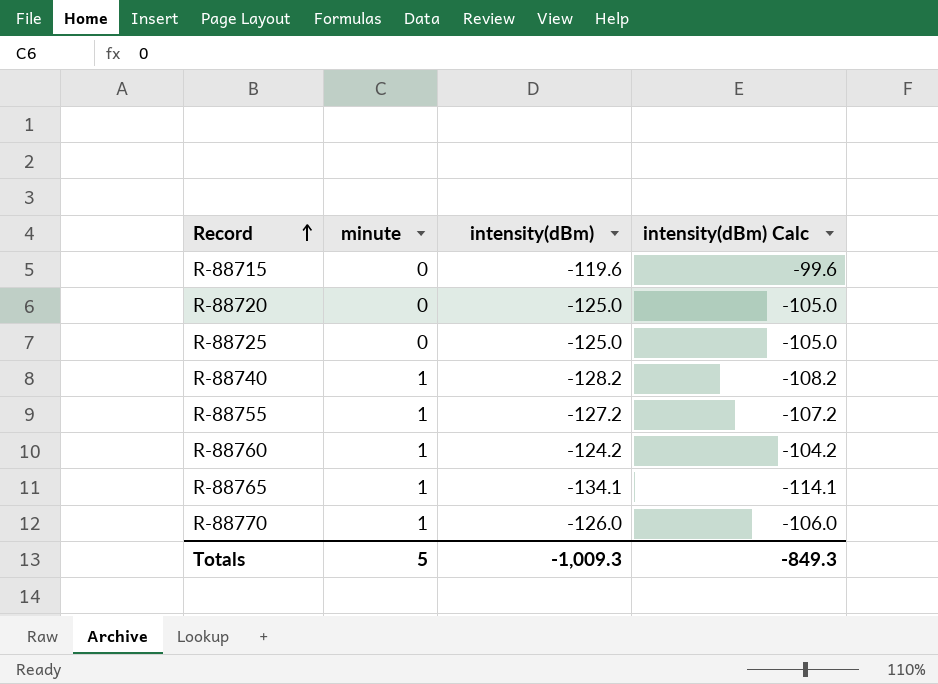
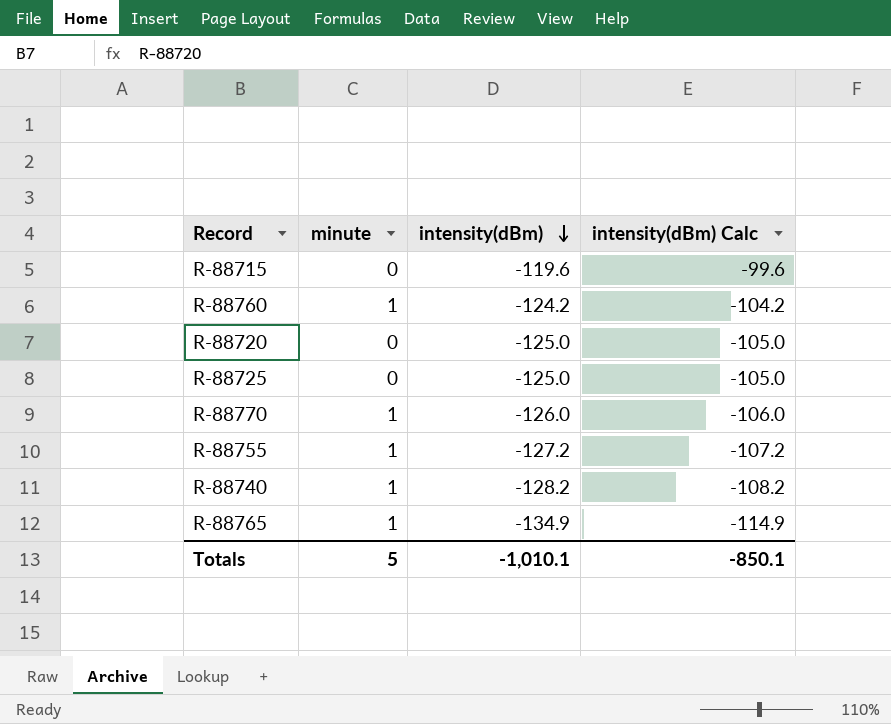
row order: Record ascending -> intensity(dBm) descending
R-88765 | intensity(dBm): -134.1 -> -134.9
R-88765 | intensity(dBm) Calc: -114.1 -> -114.9
Totals | intensity(dBm): -1,009.3 -> -1,010.1
Totals | intensity(dBm) Calc: -849.3 -> -850.1

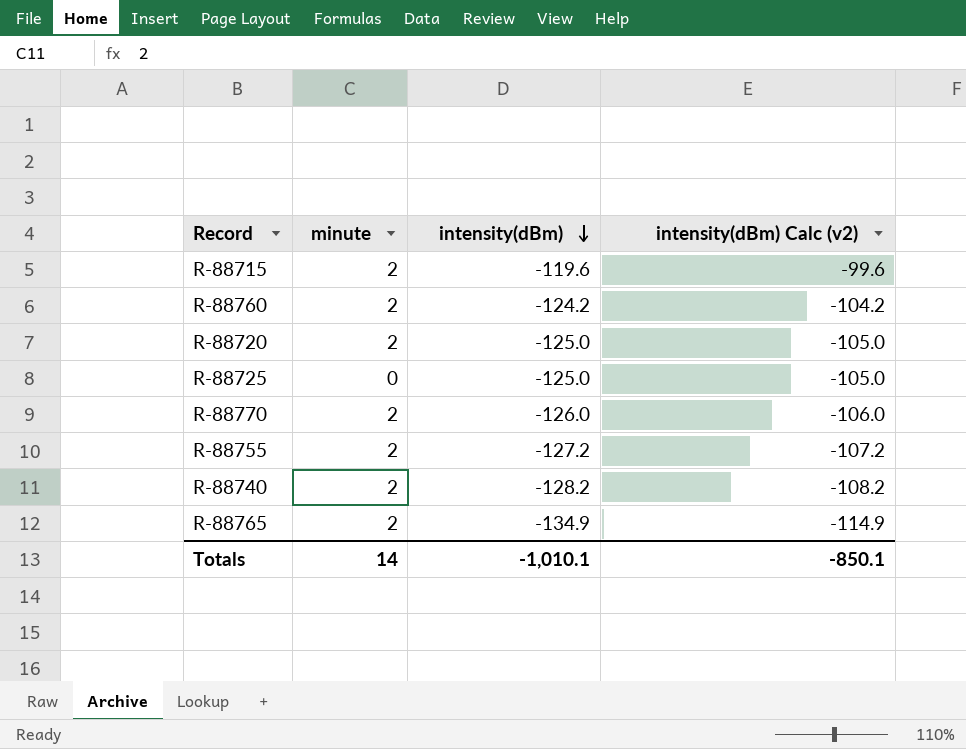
column name: intensity(dBm) Calc -> intensity(dBm) Calc (v2)
R-88715 | minute: 0 -> 2
R-88760 | minute: 1 -> 2
R-88720 | minute: 0 -> 2
R-88770 | minute: 1 -> 2
R-88755 | minute: 1 -> 2
R-88740 | minute: 1 -> 2
R-88765 | minute: 1 -> 2
Totals | minute: 5 -> 14

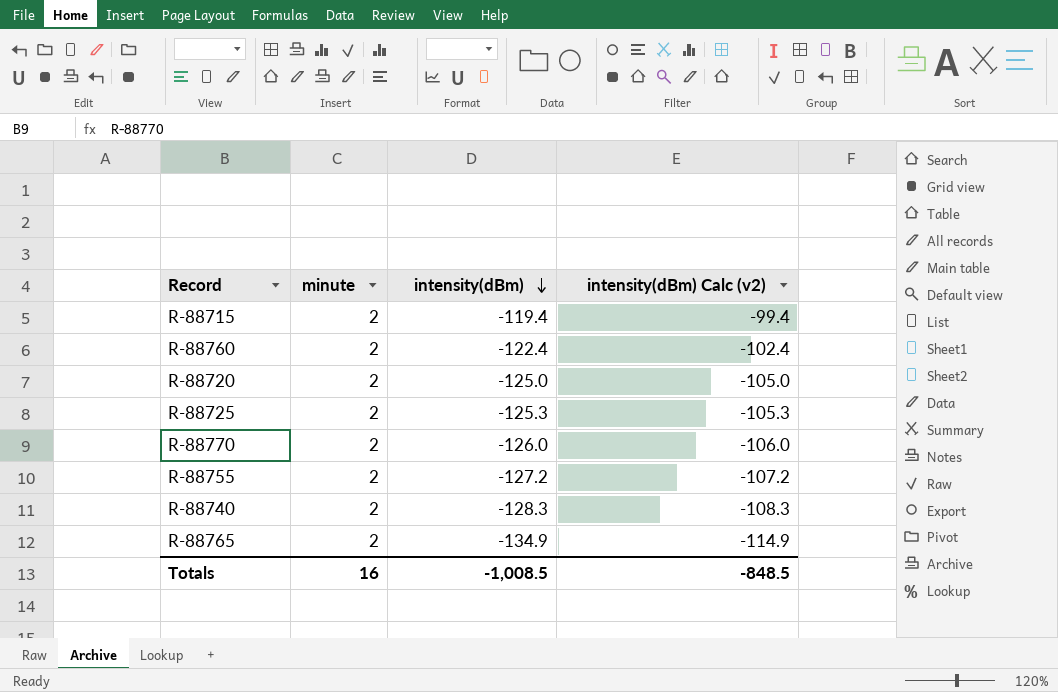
R-88715 | intensity(dBm): -119.6 -> -119.4
R-88715 | intensity(dBm) Calc (v2): -99.6 -> -99.4
R-88760 | intensity(dBm): -124.2 -> -122.4
R-88760 | intensity(dBm) Calc (v2): -104.2 -> -102.4
R-88725 | minute: 0 -> 2
R-88725 | intensity(dBm): -125.0 -> -125.3
R-88725 | intensity(dBm) Calc (v2): -105.0 -> -105.3
R-88740 | intensity(dBm): -128.2 -> -128.3
R-88740 | intensity(dBm) Calc (v2): -108.2 -> -108.3
Totals | minute: 14 -> 16
Totals | intensity(dBm): -1,010.1 -> -1,008.5
Totals | intensity(dBm) Calc (v2): -850.1 -> -848.5

